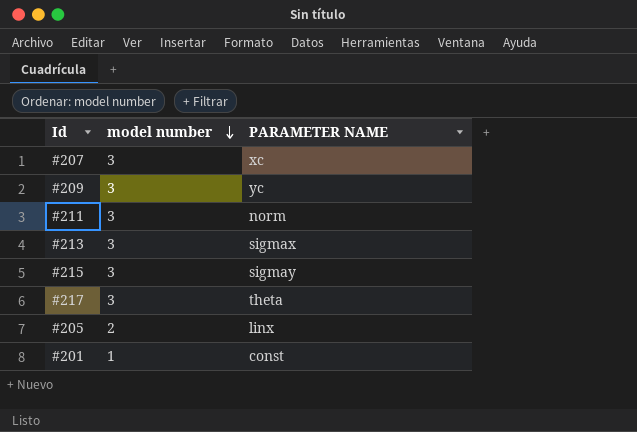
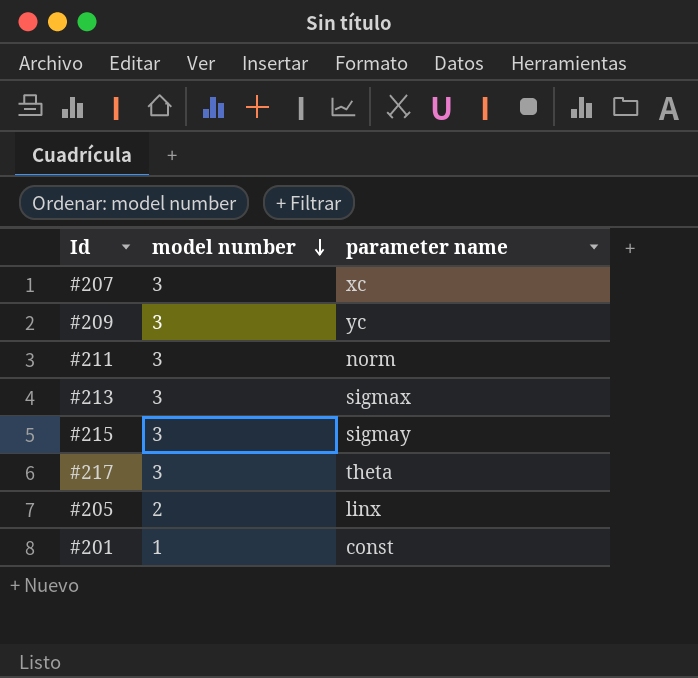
column name: PARAMETER NAME -> parameter name

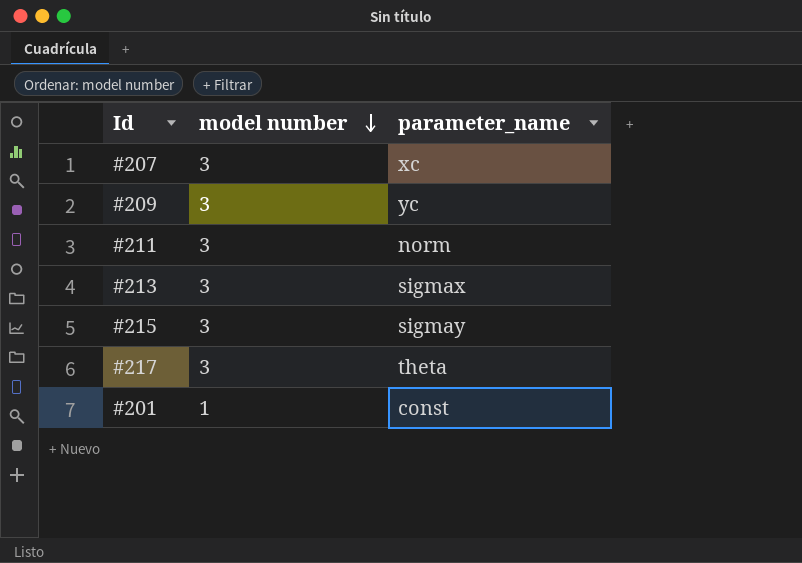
column name: parameter name -> parameter_name
row #205: 2 | linx -> none

